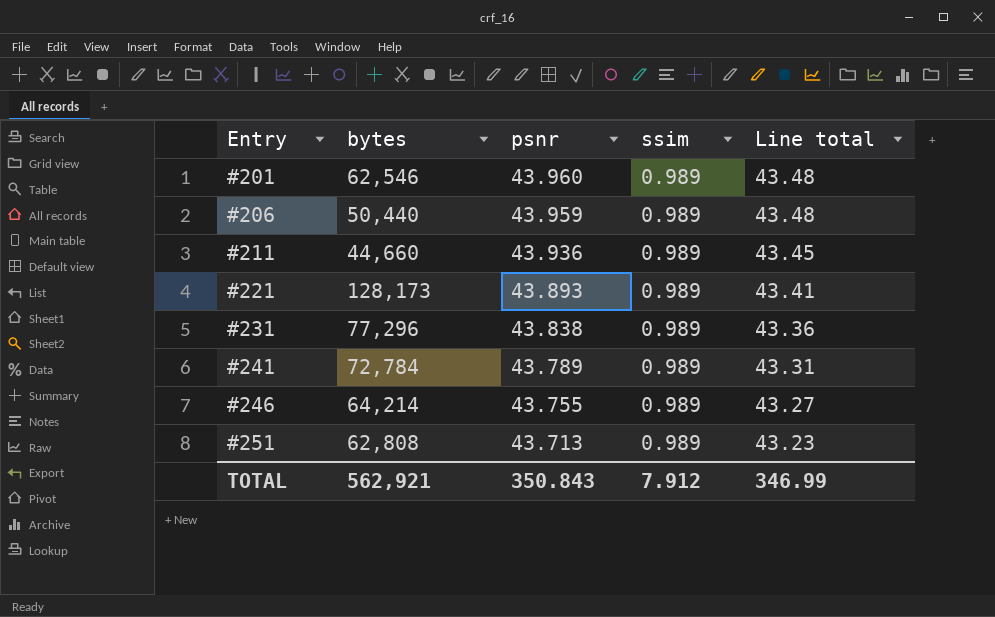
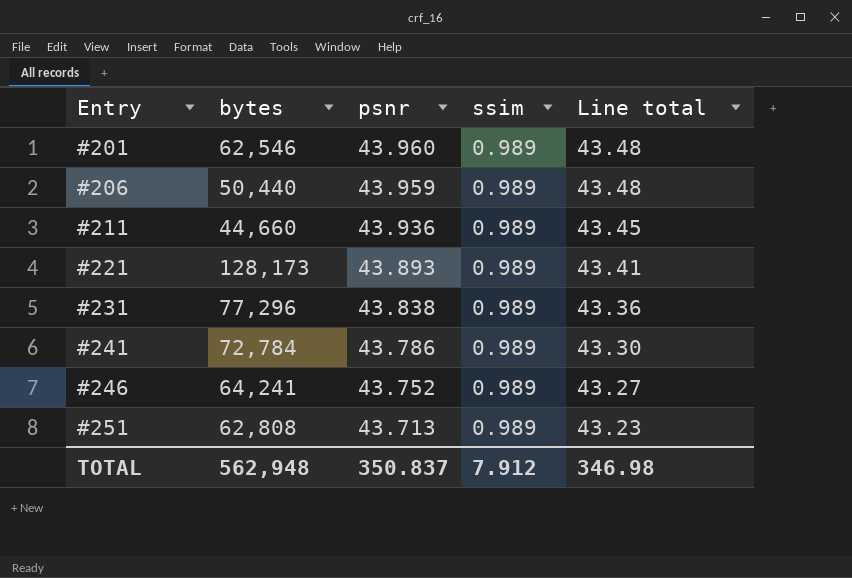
#241 | psnr: 43.789 -> 43.786
#241 | Line total: 43.31 -> 43.30
#246 | bytes: 64,214 -> 64,241
#246 | psnr: 43.755 -> 43.752
TOTAL | bytes: 562,921 -> 562,948
TOTAL | psnr: 350.843 -> 350.837
TOTAL | Line total: 346.99 -> 346.98

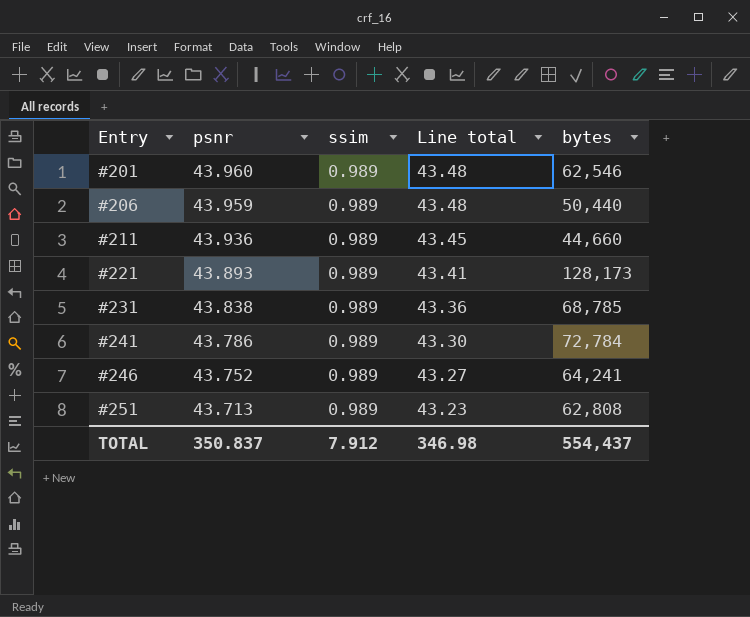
column bytes | position: 2 -> 5
#231 | bytes: 77,296 -> 68,785
TOTAL | bytes: 562,948 -> 554,437

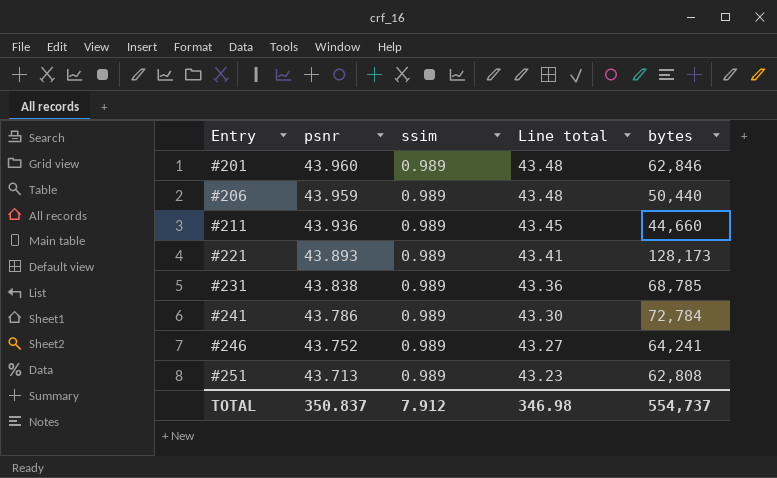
#201 | bytes: 62,546 -> 62,846
TOTAL | bytes: 554,437 -> 554,737

